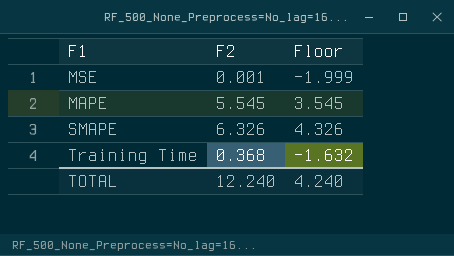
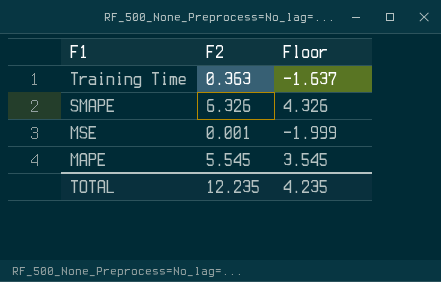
row order: none -> F1 descending
Training Time | F2: 0.368 -> 0.363
Training Time | Floor: -1.632 -> -1.637
TOTAL | F2: 12.240 -> 12.235
TOTAL | Floor: 4.240 -> 4.235

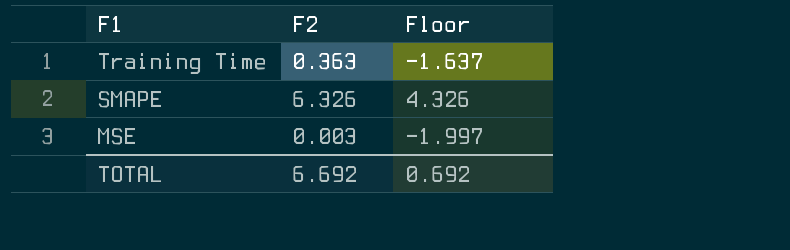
row MAPE: 5.545 | 3.545 -> none
MSE | F2: 0.001 -> 0.003
MSE | Floor: -1.999 -> -1.997
TOTAL | F2: 12.235 -> 6.692
TOTAL | Floor: 4.235 -> 0.692

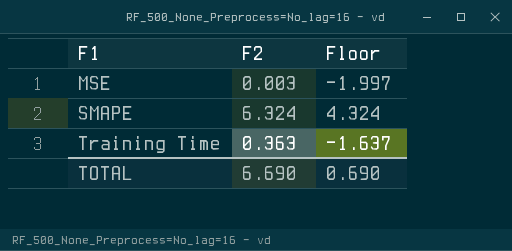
row order: F1 descending -> F1 ascending
SMAPE | F2: 6.326 -> 6.324
SMAPE | Floor: 4.326 -> 4.324
TOTAL | F2: 6.692 -> 6.690
TOTAL | Floor: 0.692 -> 0.690

